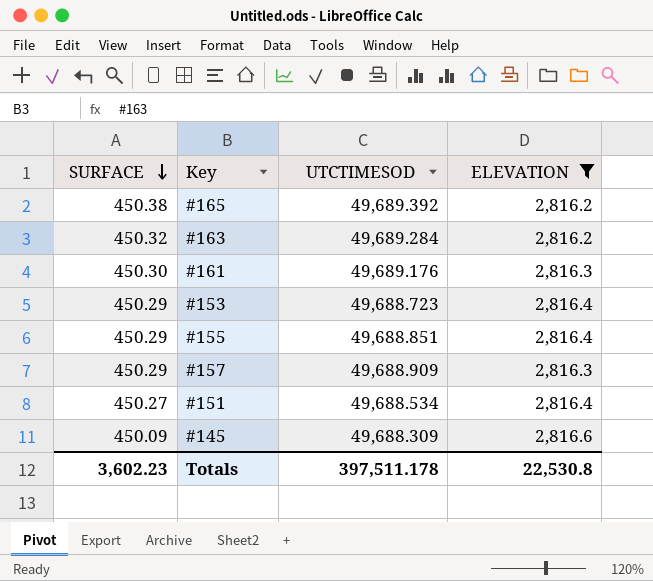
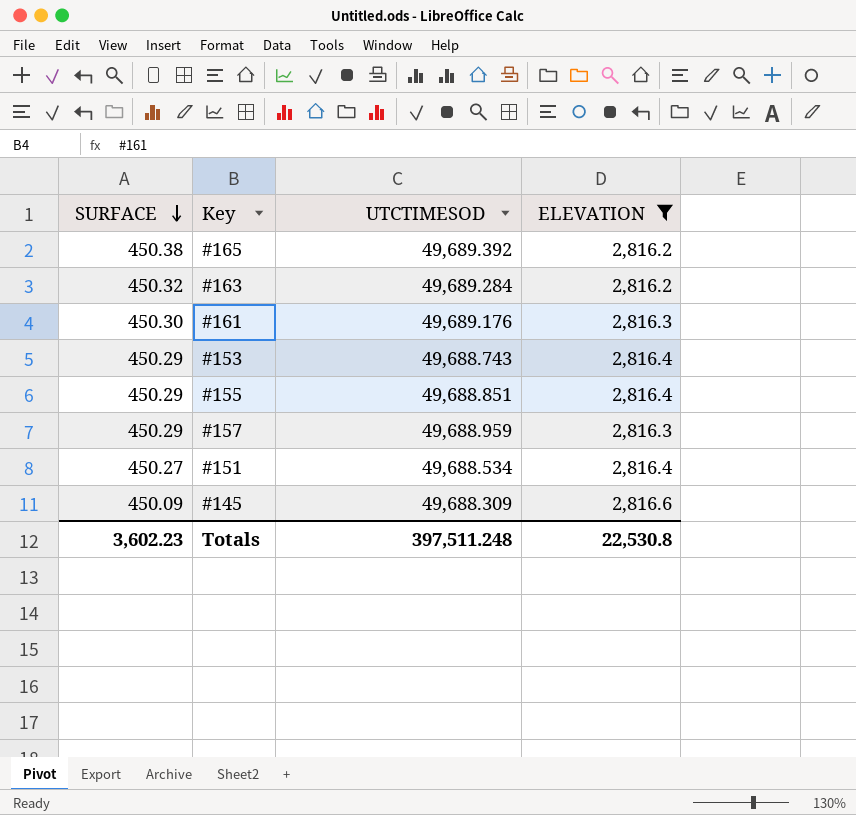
#153 | UTCTIMESOD: 49,688.723 -> 49,688.743
#157 | UTCTIMESOD: 49,688.909 -> 49,688.959
Totals | UTCTIMESOD: 397,511.178 -> 397,511.248

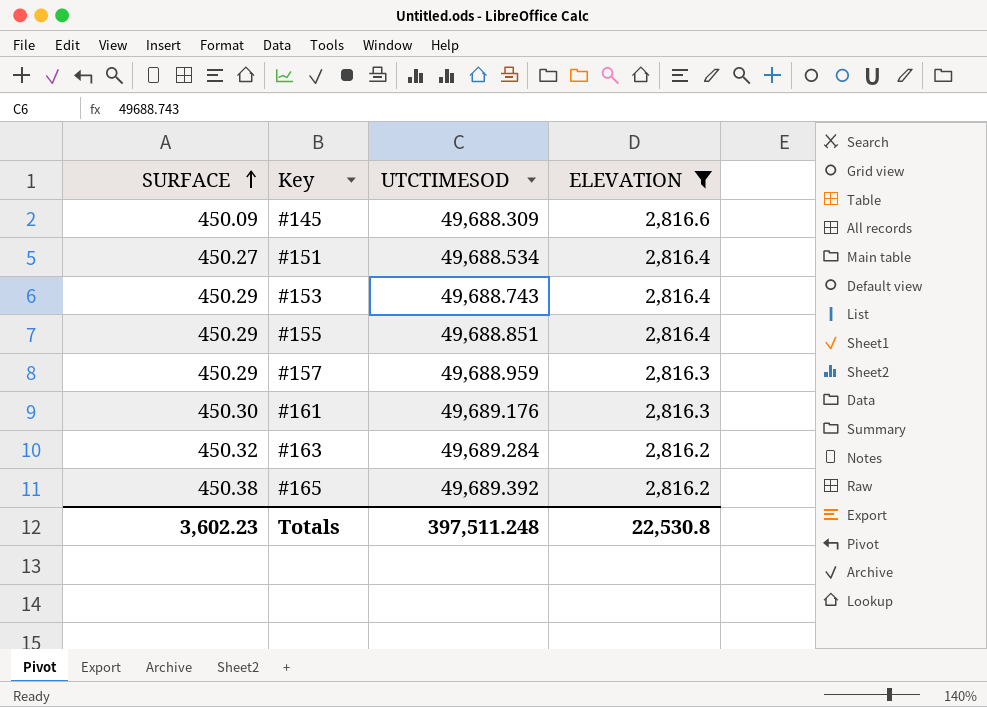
row order: SURFACE descending -> SURFACE ascending

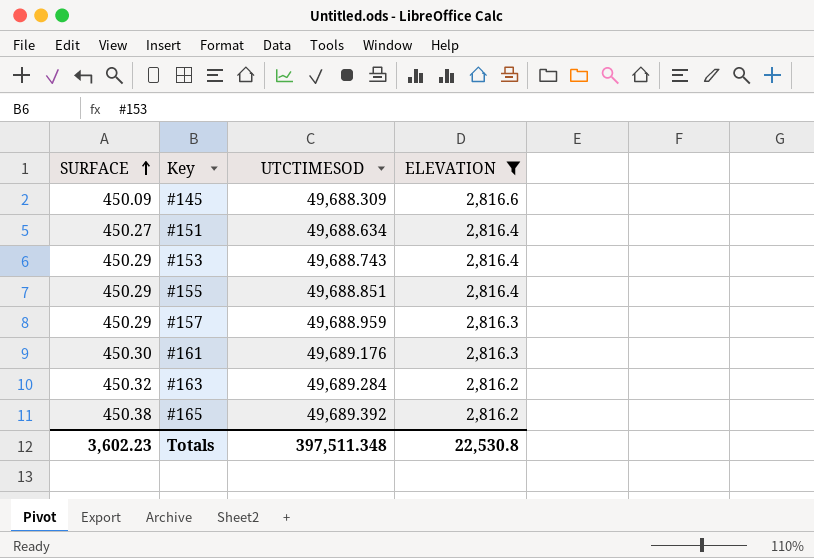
#151 | UTCTIMESOD: 49,688.534 -> 49,688.634
Totals | UTCTIMESOD: 397,511.248 -> 397,511.348

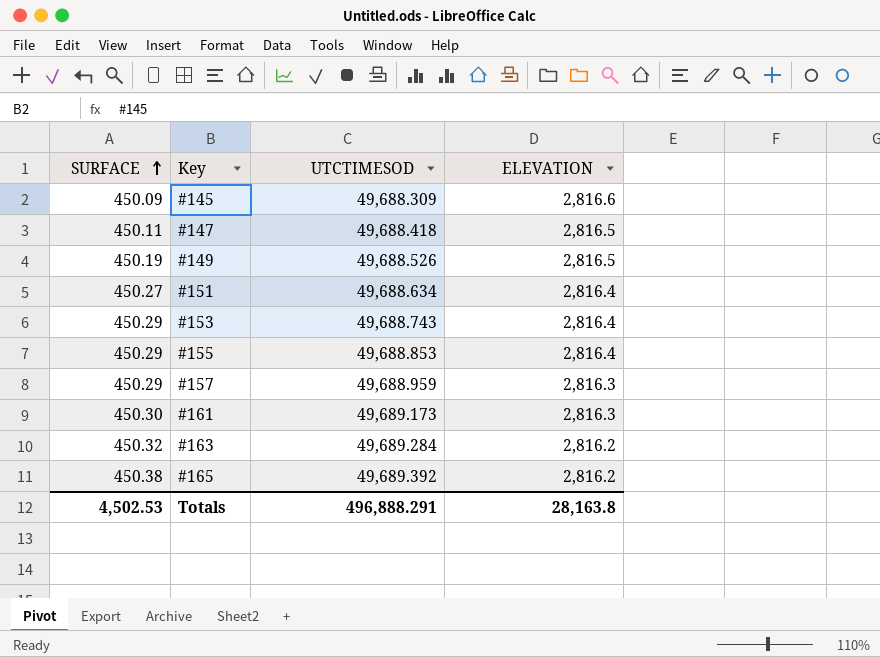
filter: ELEVATION != 2,816.5 -> none
#155 | UTCTIMESOD: 49,688.851 -> 49,688.853
#161 | UTCTIMESOD: 49,689.176 -> 49,689.173
Totals | SURFACE: 3,602.23 -> 4,502.53
Totals | UTCTIMESOD: 397,511.348 -> 496,888.291
Totals | ELEVATION: 22,530.8 -> 28,163.8

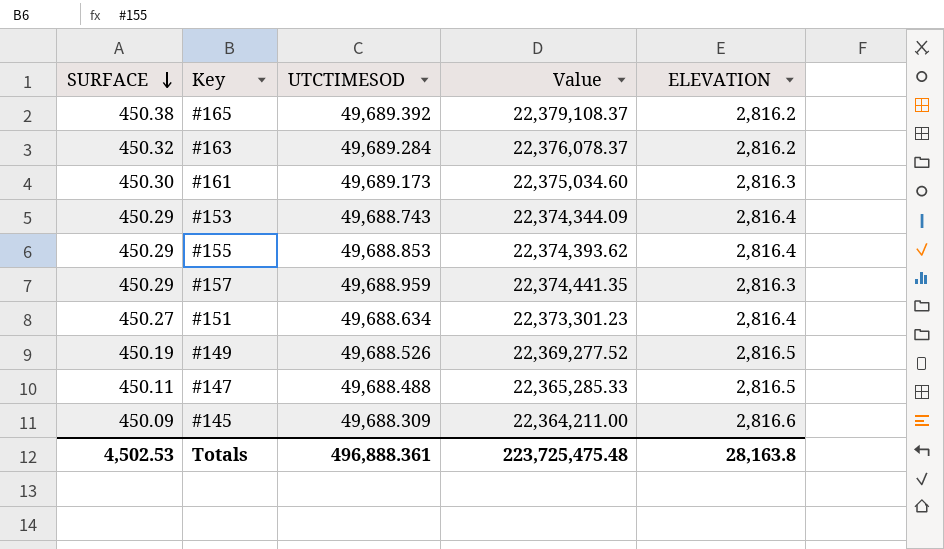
row order: SURFACE ascending -> SURFACE descending
column Value | formula: none -> [SURFACE] * [UTCTIMESOD]
#147 | UTCTIMESOD: 49,688.418 -> 49,688.488
Totals | UTCTIMESOD: 496,888.291 -> 496,888.361

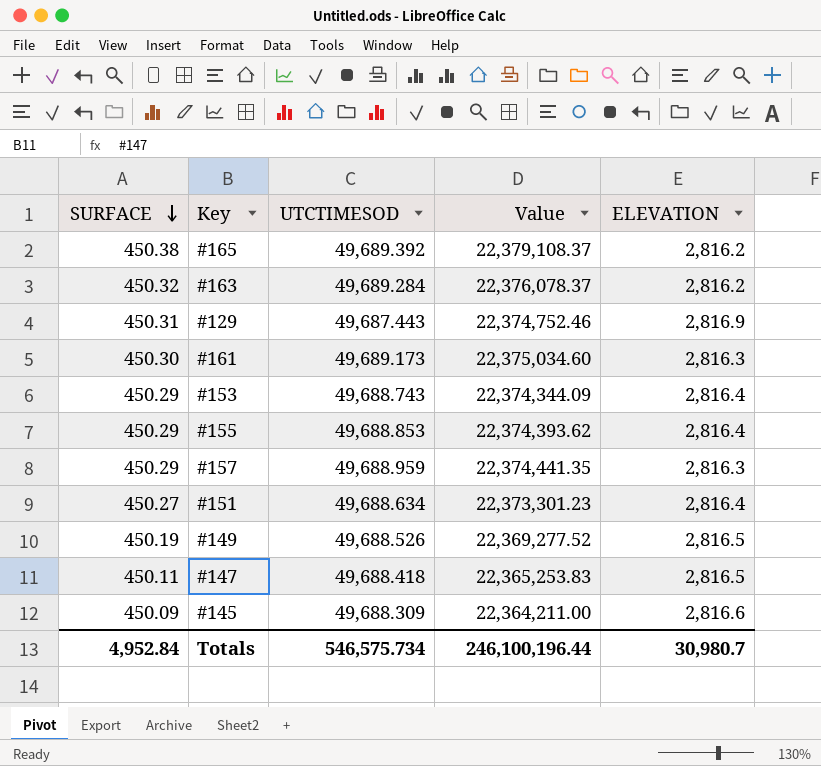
row #129: none -> 450.31 | 49,687.443 | 22,374,752.46 | 2,816.9
#147 | UTCTIMESOD: 49,688.488 -> 49,688.418
#147 | Value: 22,365,285.33 -> 22,365,253.83
Totals | SURFACE: 4,502.53 -> 4,952.84
Totals | UTCTIMESOD: 496,888.361 -> 546,575.734
Totals | Value: 223,725,475.48 -> 246,100,196.44
Totals | ELEVATION: 28,163.8 -> 30,980.7

